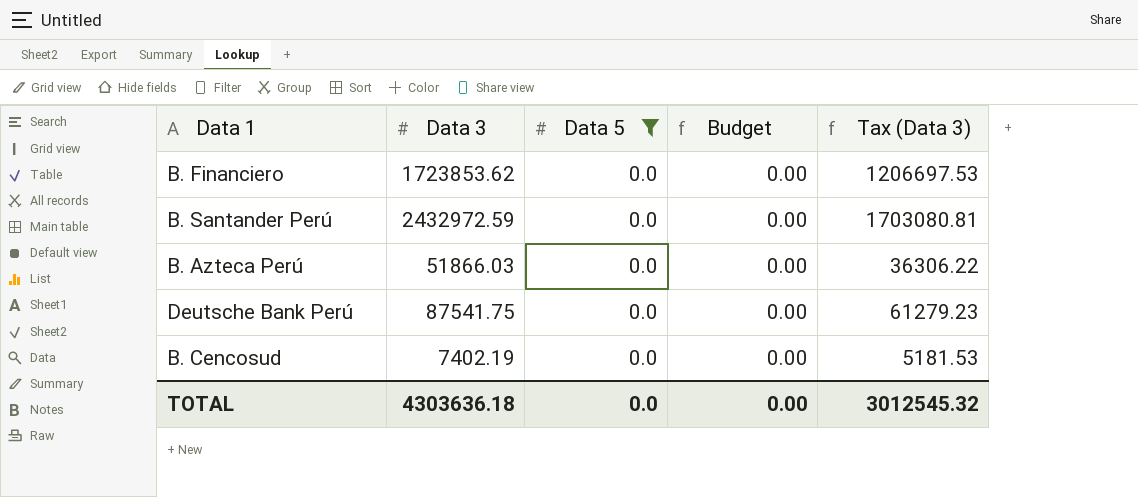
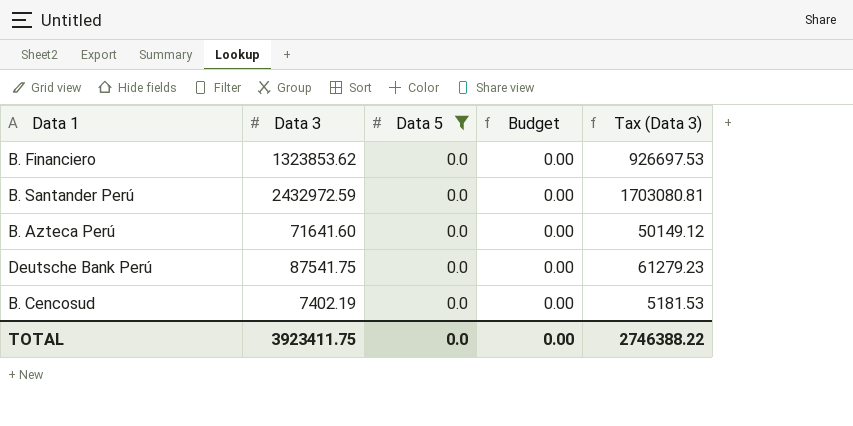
B. Financiero | Data 3: 1723853.62 -> 1323853.62
B. Financiero | Tax (Data 3): 1206697.53 -> 926697.53
B. Azteca Perú | Data 3: 51866.03 -> 71641.60
B. Azteca Perú | Tax (Data 3): 36306.22 -> 50149.12
TOTAL | Data 3: 4303636.18 -> 3923411.75
TOTAL | Tax (Data 3): 3012545.32 -> 2746388.22

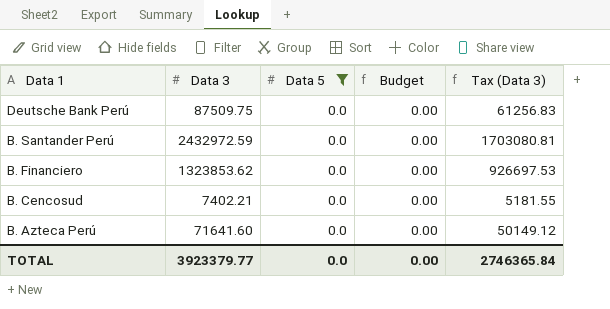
row order: none -> Data 1 descending
Deutsche Bank Perú | Data 3: 87541.75 -> 87509.75
Deutsche Bank Perú | Tax (Data 3): 61279.23 -> 61256.83
B. Cencosud | Data 3: 7402.19 -> 7402.21
B. Cencosud | Tax (Data 3): 5181.53 -> 5181.55
TOTAL | Data 3: 3923411.75 -> 3923379.77
TOTAL | Tax (Data 3): 2746388.22 -> 2746365.84

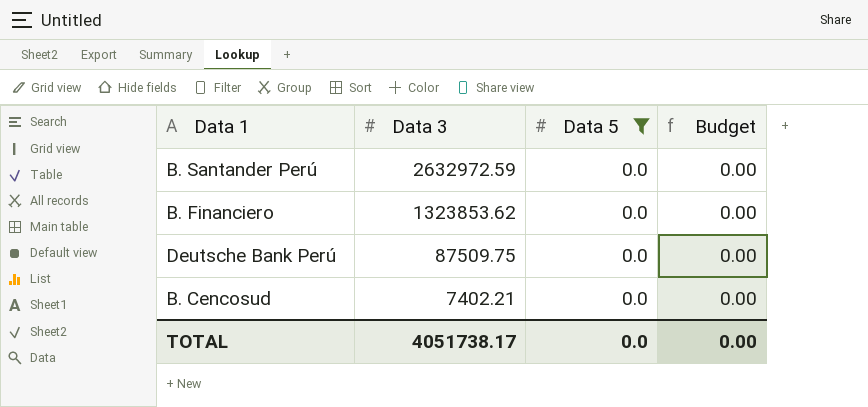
row order: Data 1 descending -> Data 3 descending
column Tax (Data 3) | formula: [Data 3] * 0.7 -> none
row B. Azteca Perú: 71641.60 | 0.0 | 0.00 | 50149.12 -> none
B. Santander Perú | Data 3: 2432972.59 -> 2632972.59
TOTAL | Data 3: 3923379.77 -> 4051738.17

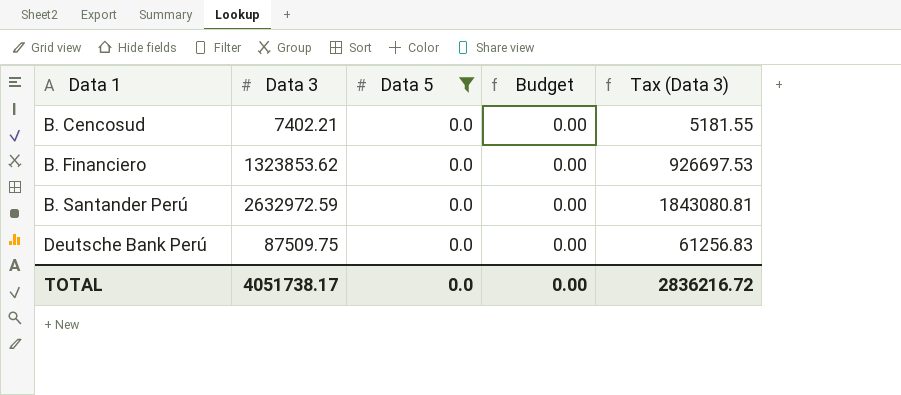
row order: Data 3 descending -> Data 1 ascending
column Tax (Data 3) | formula: none -> [Data 3] * 0.7

